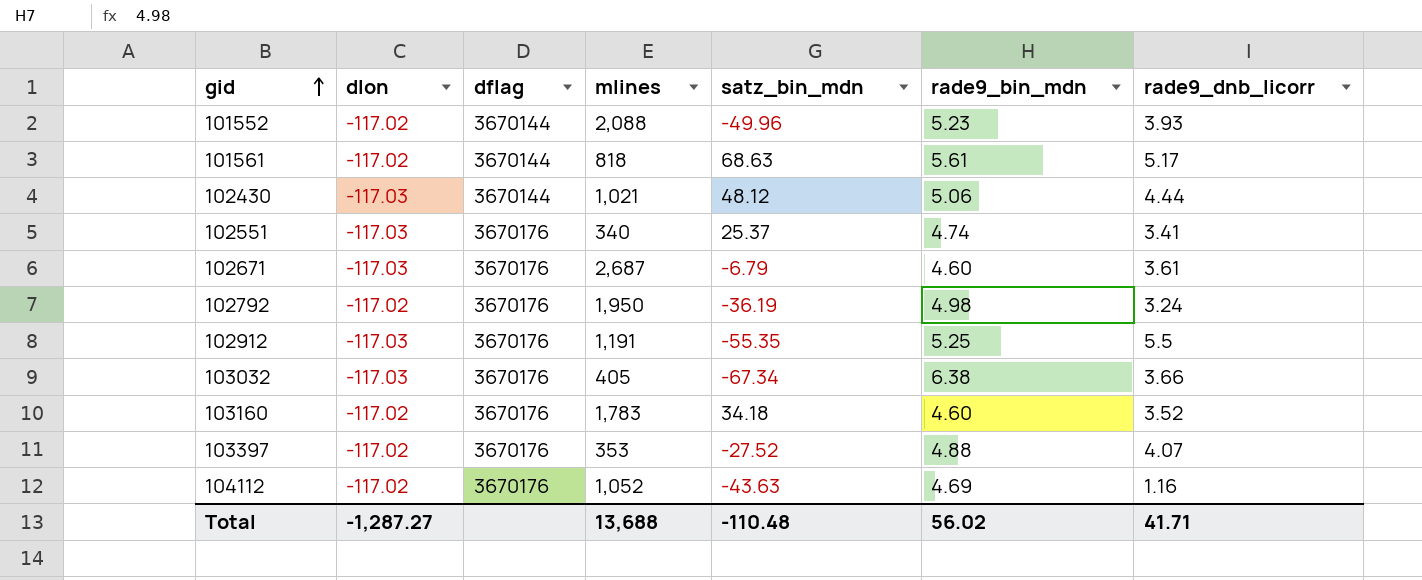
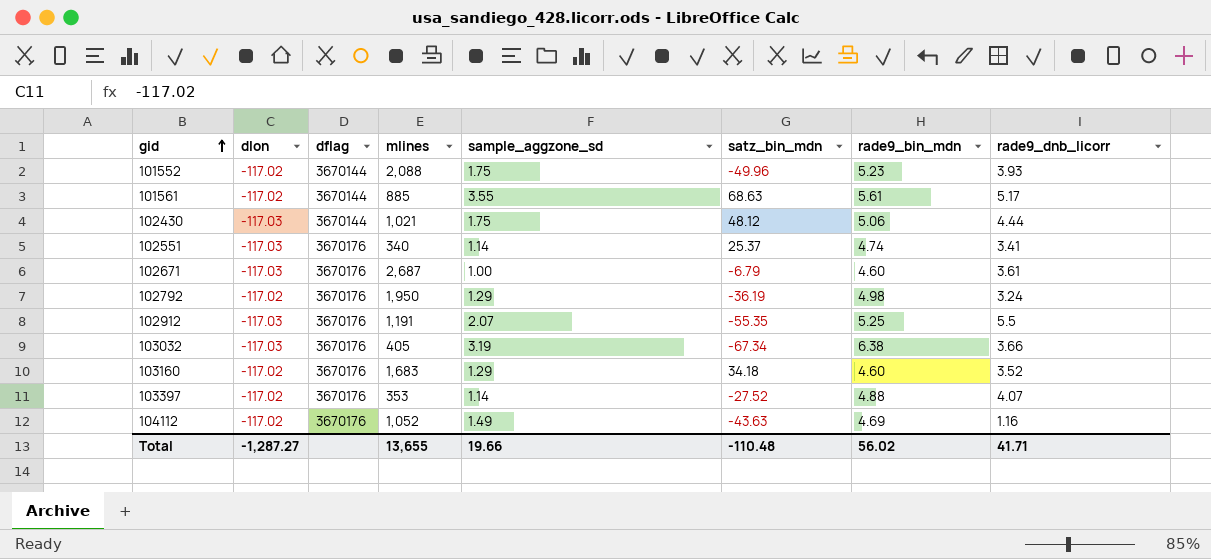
column sample_aggzone_sd | position: none -> 5
101561 | mlines: 818 -> 885
103160 | mlines: 1,783 -> 1,683
Total | mlines: 13,688 -> 13,655

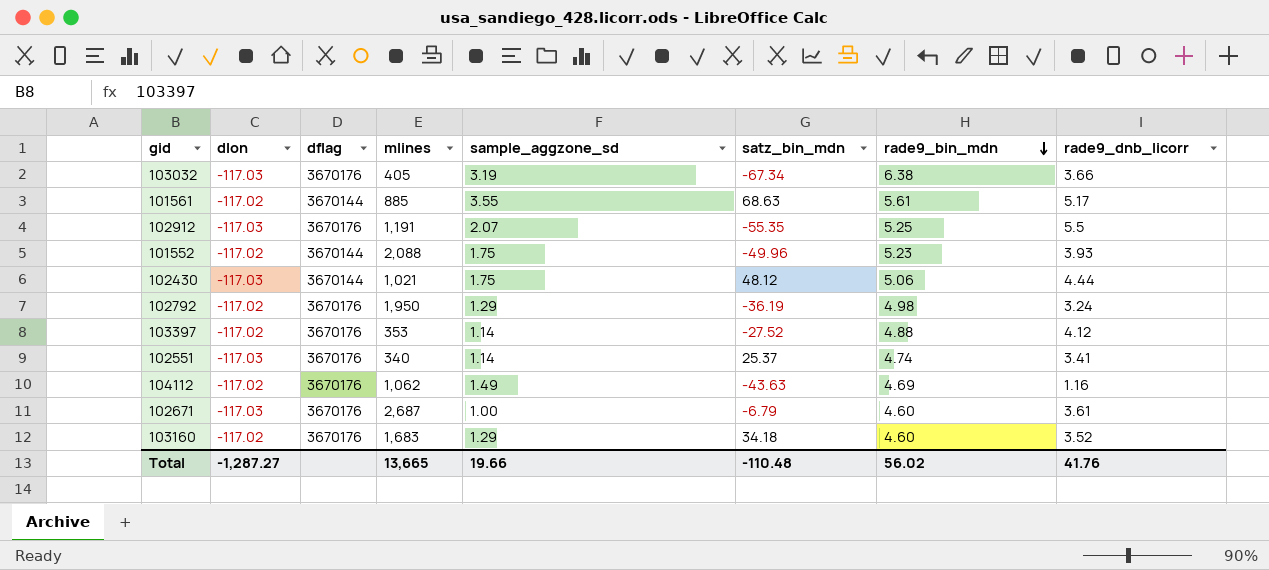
row order: gid ascending -> rade9_bin_mdn descending
103397 | rade9_dnb_licorr: 4.07 -> 4.12
104112 | mlines: 1,052 -> 1,062
Total | mlines: 13,655 -> 13,665
Total | rade9_dnb_licorr: 41.71 -> 41.76

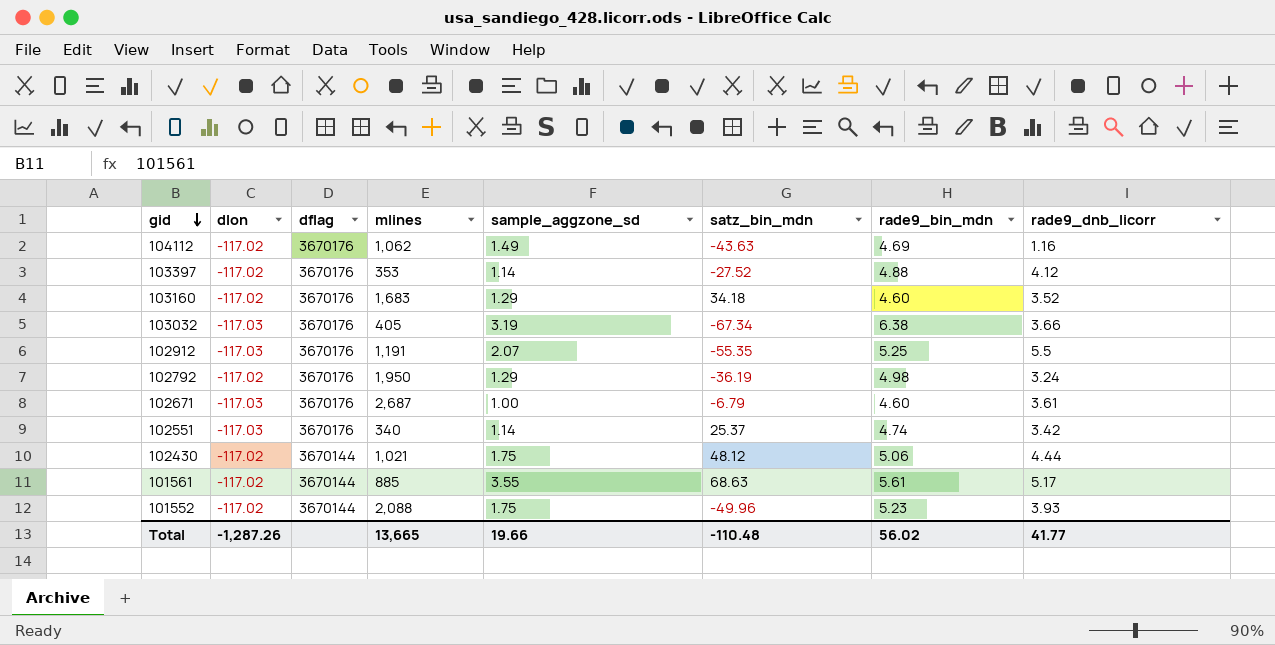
row order: rade9_bin_mdn descending -> gid descending
102551 | rade9_dnb_licorr: 3.41 -> 3.42
102430 | dlon: -117.03 -> -117.02
Total | dlon: -1,287.27 -> -1,287.26
Total | rade9_dnb_licorr: 41.76 -> 41.77

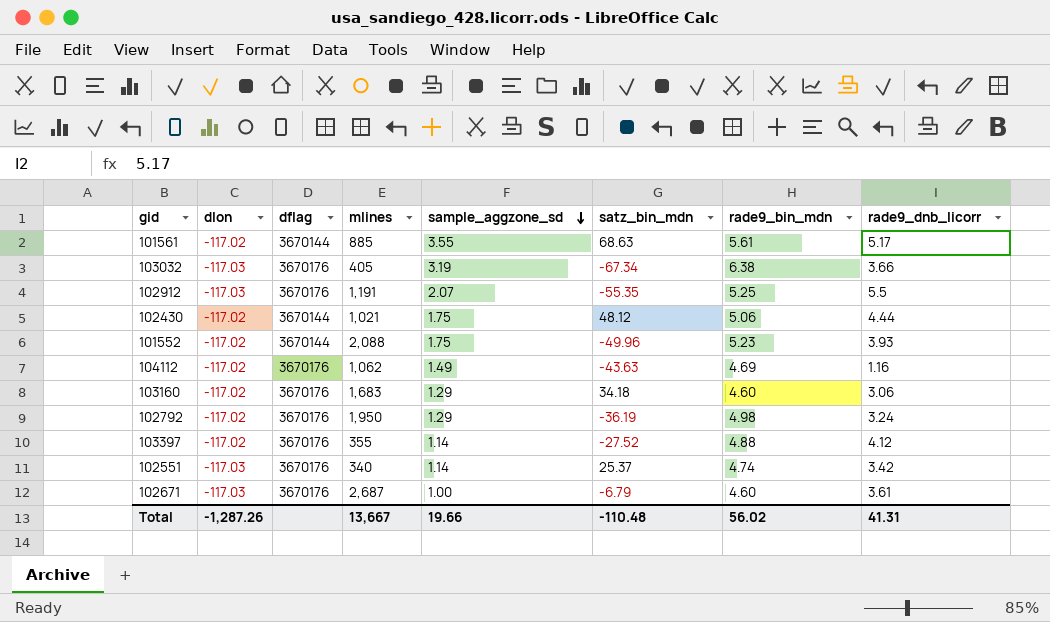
row order: gid descending -> sample_aggzone_sd descending
103160 | rade9_dnb_licorr: 3.52 -> 3.06
103397 | mlines: 353 -> 355
Total | mlines: 13,665 -> 13,667
Total | rade9_dnb_licorr: 41.77 -> 41.31

